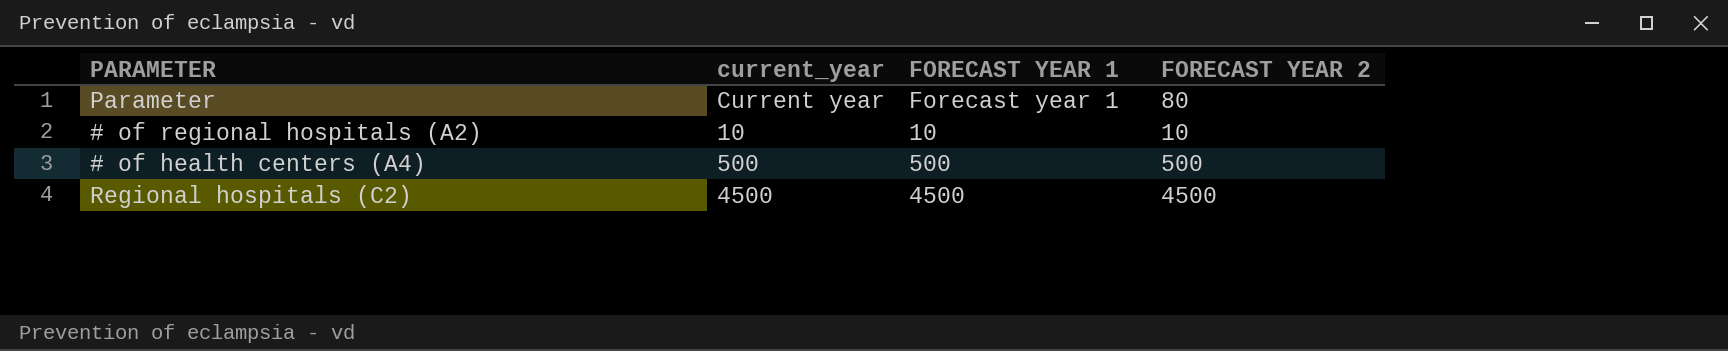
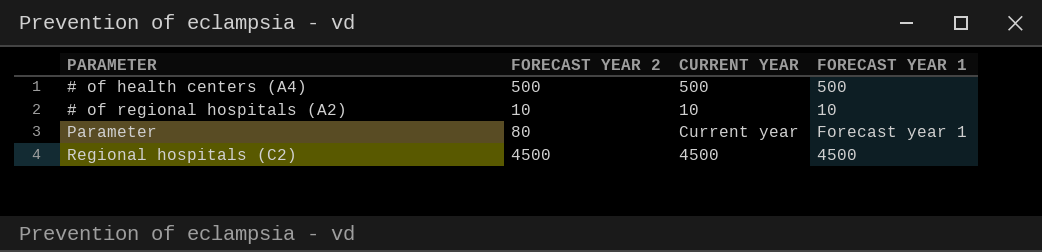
row order: none -> PARAMETER ascending
column FORECAST YEAR 2 | position: 4 -> 2
column name: current_year -> CURRENT YEAR

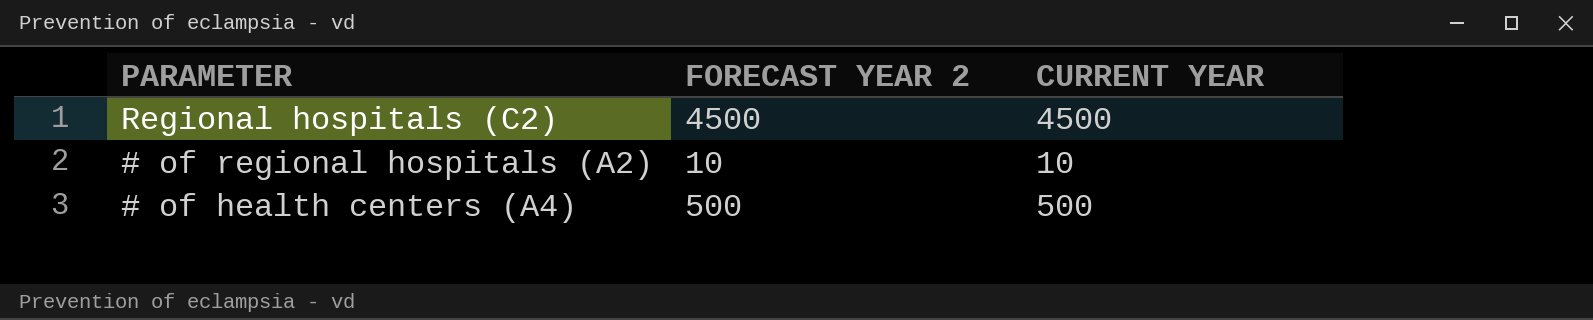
row order: PARAMETER ascending -> PARAMETER descending
column FORECAST YEAR 1 | position: 4 -> none
row Parameter: 80 | Current year | Forecast year 1 -> none

